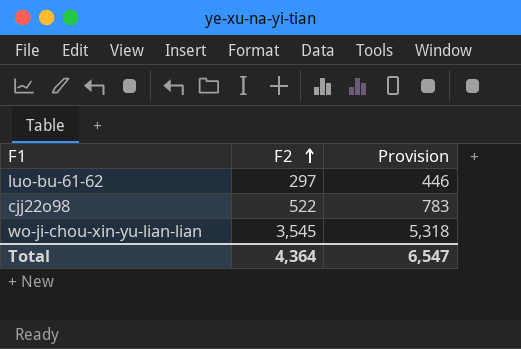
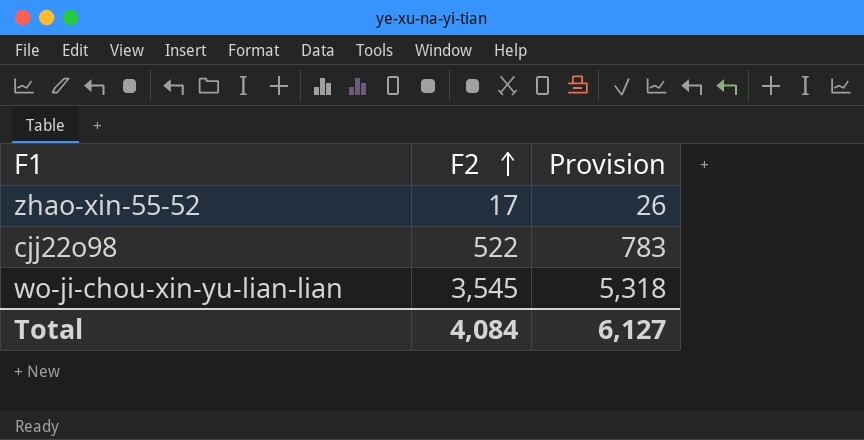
row luo-bu-61-62: 297 | 446 -> none
row zhao-xin-55-52: none -> 17 | 26
Total | F2: 4,364 -> 4,084
Total | Provision: 6,547 -> 6,127

